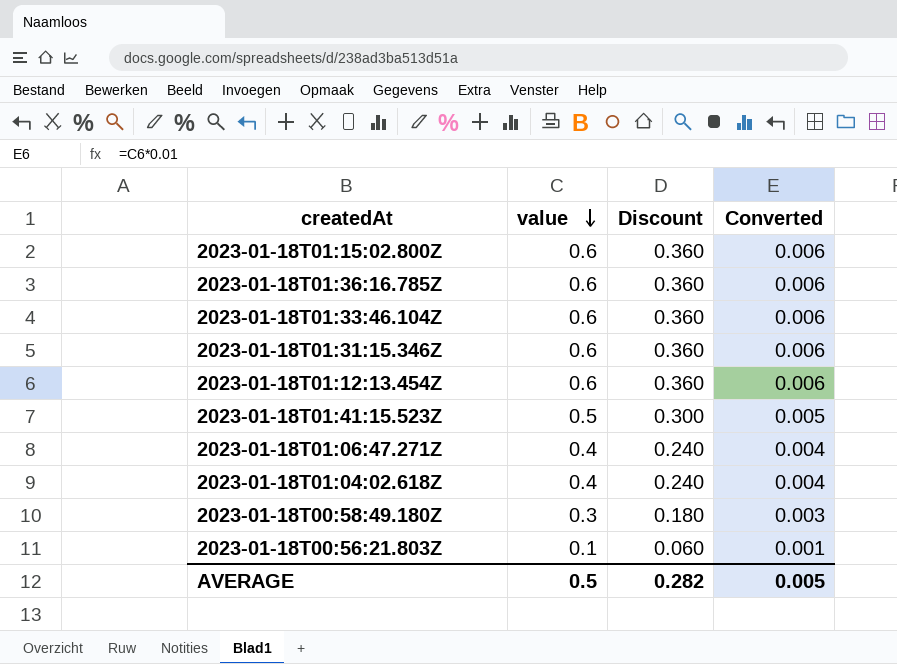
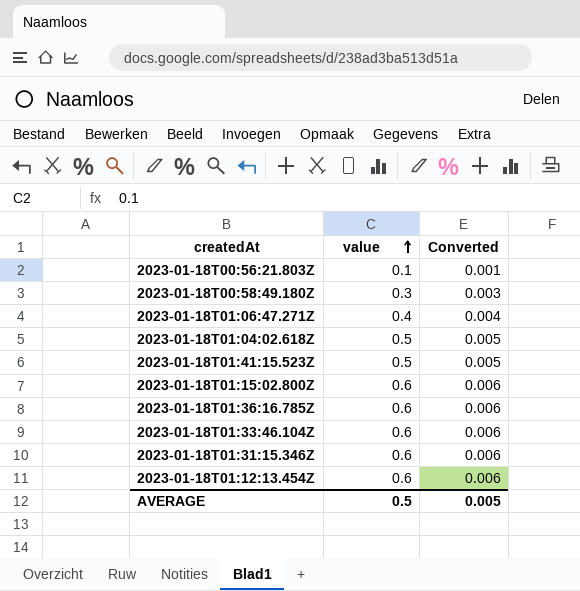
row order: value descending -> value ascending
column Discount | formula: [value] * 0.6 -> none
2023-01-18T01:04:02.618Z | value: 0.4 -> 0.5
2023-01-18T01:04:02.618Z | Converted: 0.004 -> 0.005

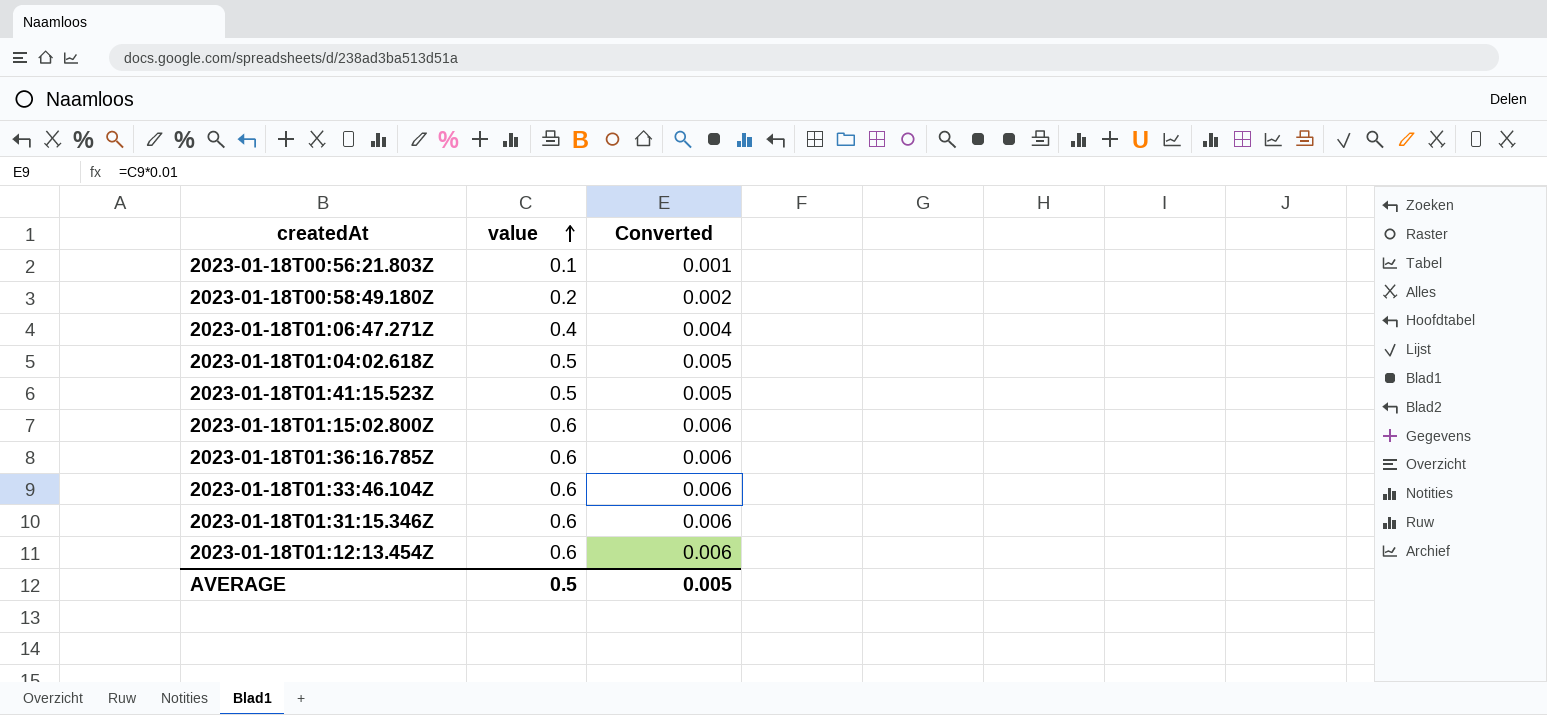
2023-01-18T00:58:49.180Z | value: 0.3 -> 0.2
2023-01-18T00:58:49.180Z | Converted: 0.003 -> 0.002

